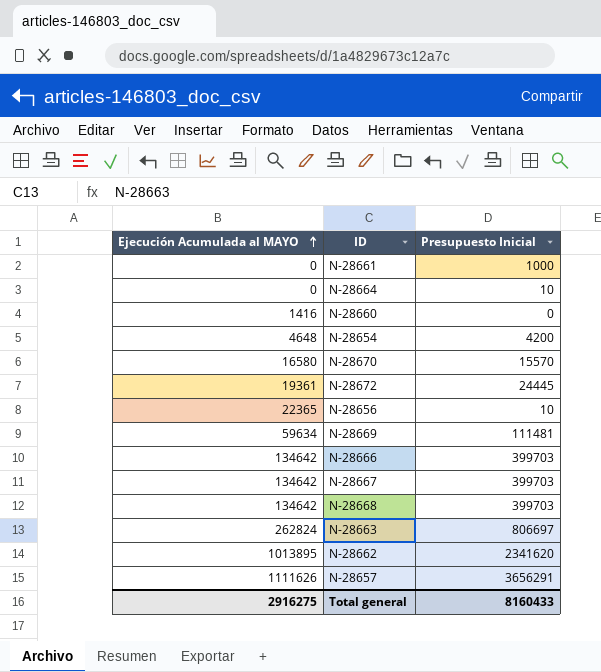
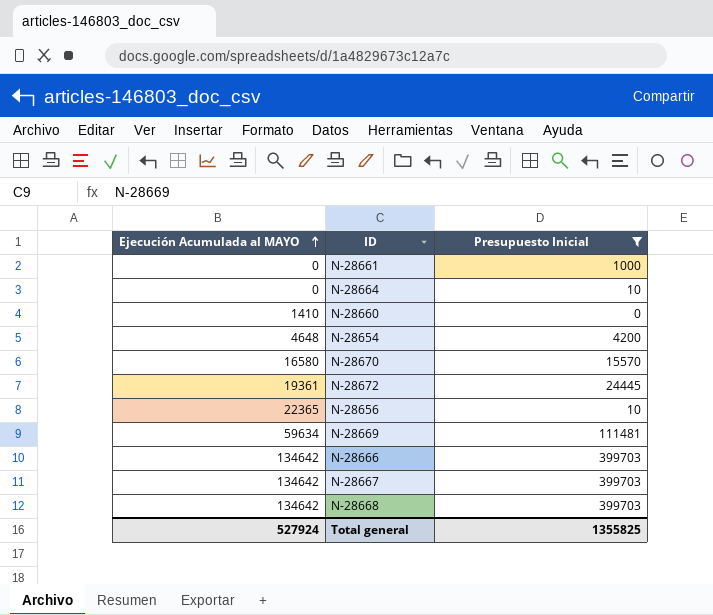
filter: none -> Presupuesto Inicial <= 399703
N-28660 | Ejecución Acumulada al MAYO: 1416 -> 1410
Total general | Ejecución Acumulada al MAYO: 2916275 -> 527924
Total general | Presupuesto Inicial: 8160433 -> 1355825

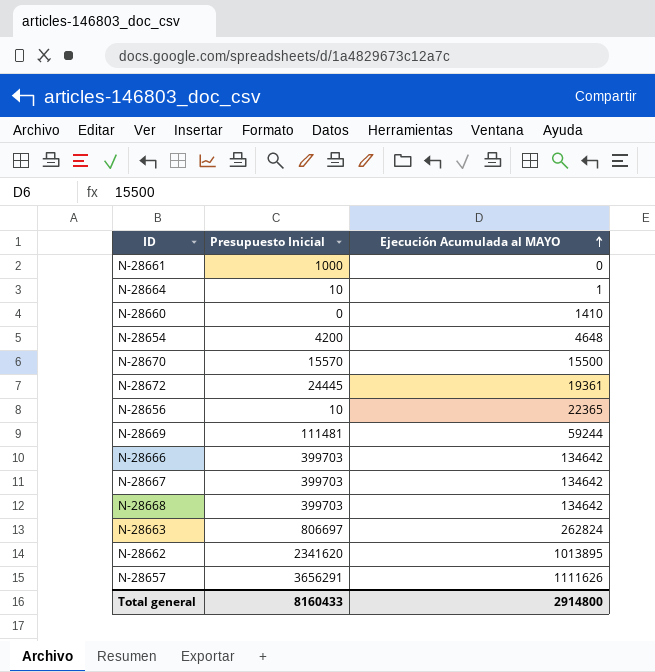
filter: Presupuesto Inicial <= 399703 -> none
column Ejecución Acumulada al MAYO | position: 1 -> 3
N-28664 | Ejecución Acumulada al MAYO: 0 -> 1
N-28670 | Ejecución Acumulada al MAYO: 16580 -> 15500
N-28669 | Ejecución Acumulada al MAYO: 59634 -> 59244
Total general | Presupuesto Inicial: 1355825 -> 8160433
Total general | Ejecución Acumulada al MAYO: 527924 -> 2914800

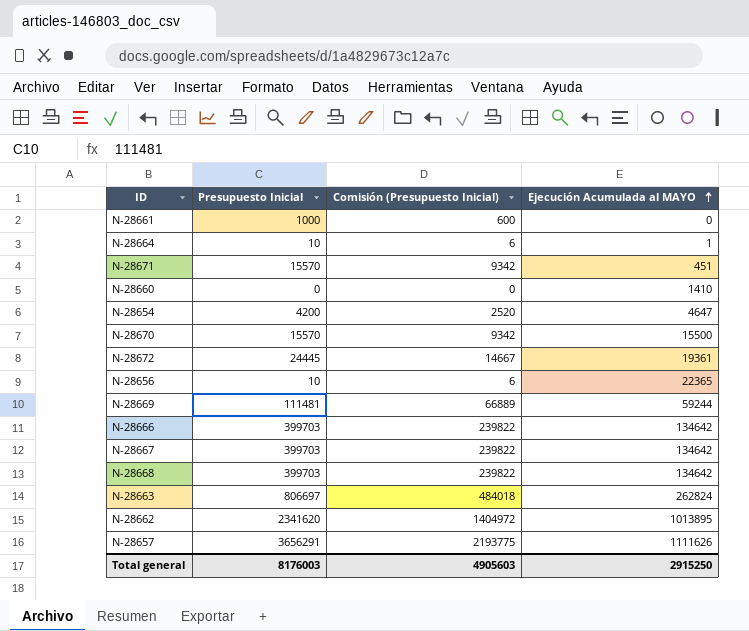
column Comisión (Presupuesto Inicial) | formula: none -> [Presupuesto Inicial] * 0,6
row N-28671: none -> 15570 | 9342 | 451
N-28654 | Ejecución Acumulada al MAYO: 4648 -> 4647
Total general | Presupuesto Inicial: 8160433 -> 8176003
Total general | Ejecución Acumulada al MAYO: 2914800 -> 2915250

